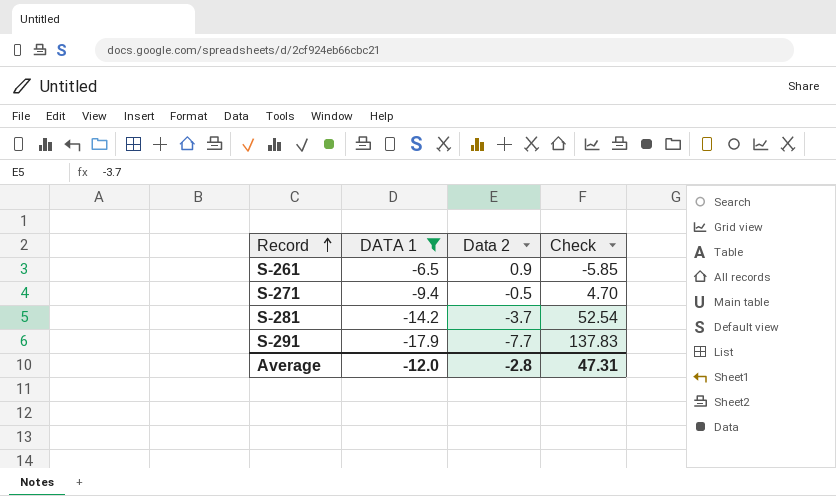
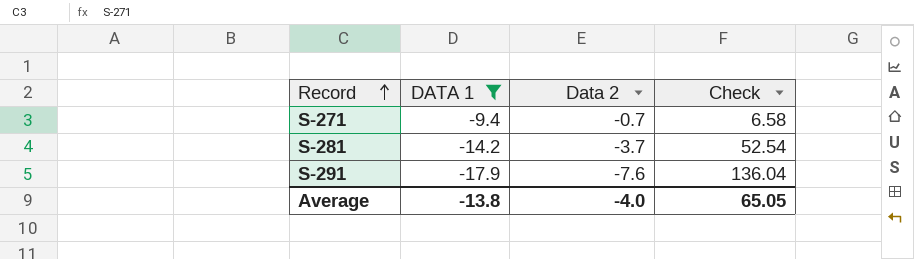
row S-261: -6.5 | 0.9 | -5.85 -> none
S-271 | Data 2: -0.5 -> -0.7
S-271 | Check: 4.70 -> 6.58
S-291 | Data 2: -7.7 -> -7.6
S-291 | Check: 137.83 -> 136.04
Average | DATA 1: -12.0 -> -13.8
Average | Data 2: -2.8 -> -4.0
Average | Check: 47.31 -> 65.05

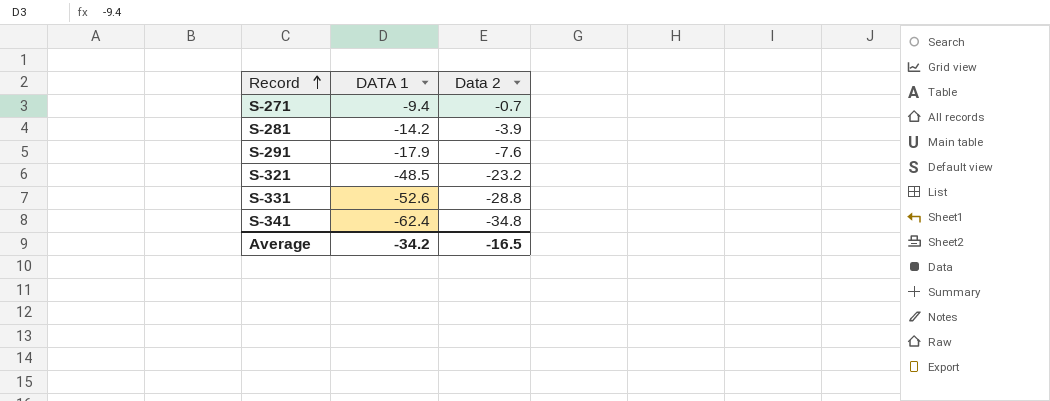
filter: DATA 1 >= -17.9 -> none
column Check | formula: [DATA 1] * [Data 2] -> none
S-281 | Data 2: -3.7 -> -3.9
Average | DATA 1: -13.8 -> -34.2
Average | Data 2: -4.0 -> -16.5

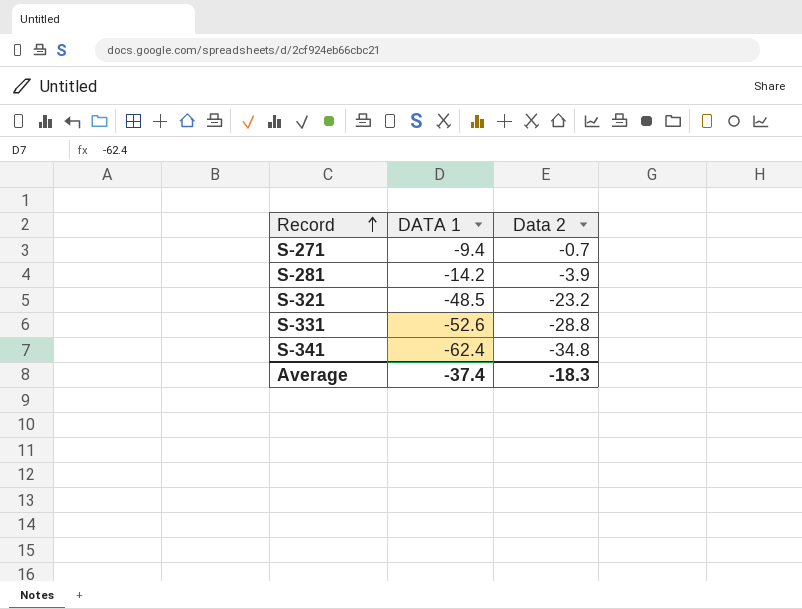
row S-291: -17.9 | -7.6 -> none
Average | DATA 1: -34.2 -> -37.4
Average | Data 2: -16.5 -> -18.3

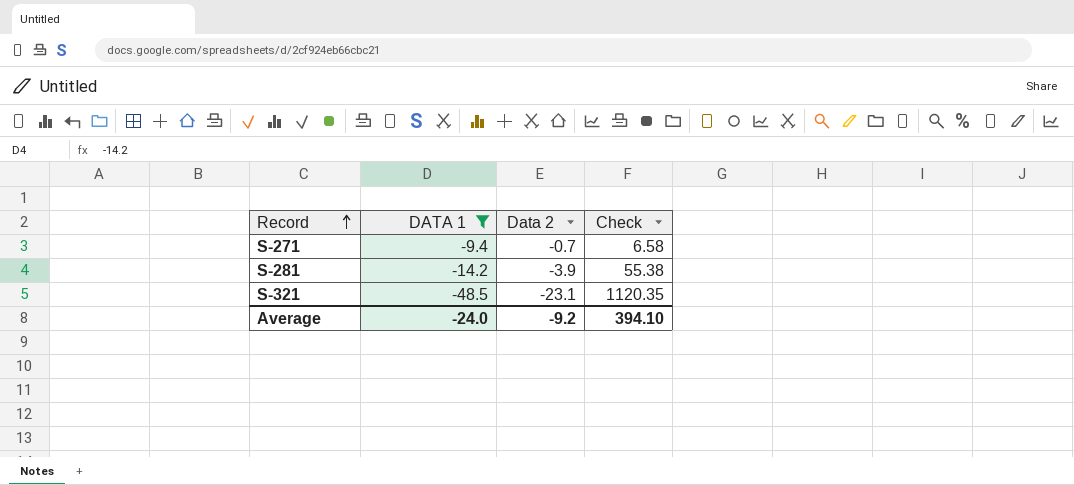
filter: none -> DATA 1 >= -48.5
column Check | formula: none -> [DATA 1] * [Data 2]
S-321 | Data 2: -23.2 -> -23.1
Average | DATA 1: -37.4 -> -24.0
Average | Data 2: -18.3 -> -9.2

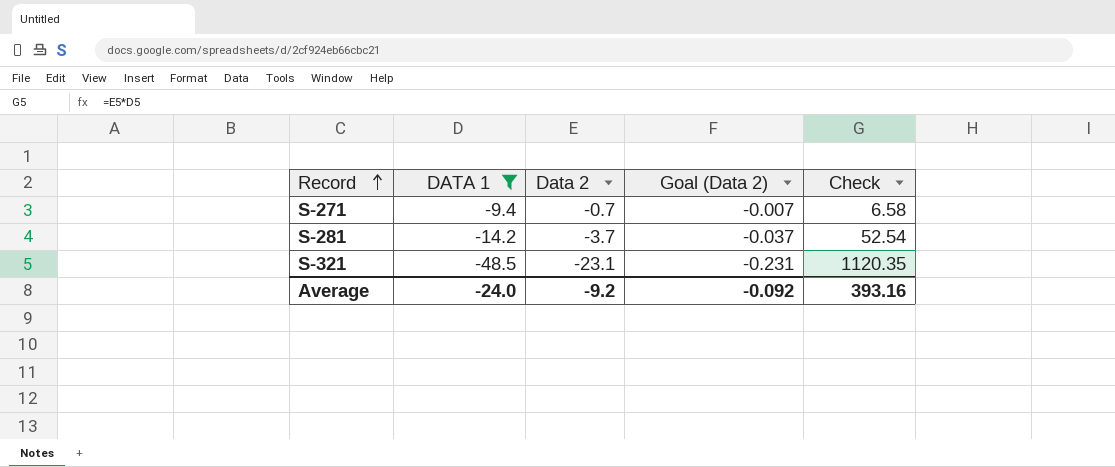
column Goal (Data 2) | formula: none -> [Data 2] * 0.01
S-281 | Data 2: -3.9 -> -3.7
S-281 | Check: 55.38 -> 52.54
Average | Check: 394.10 -> 393.16

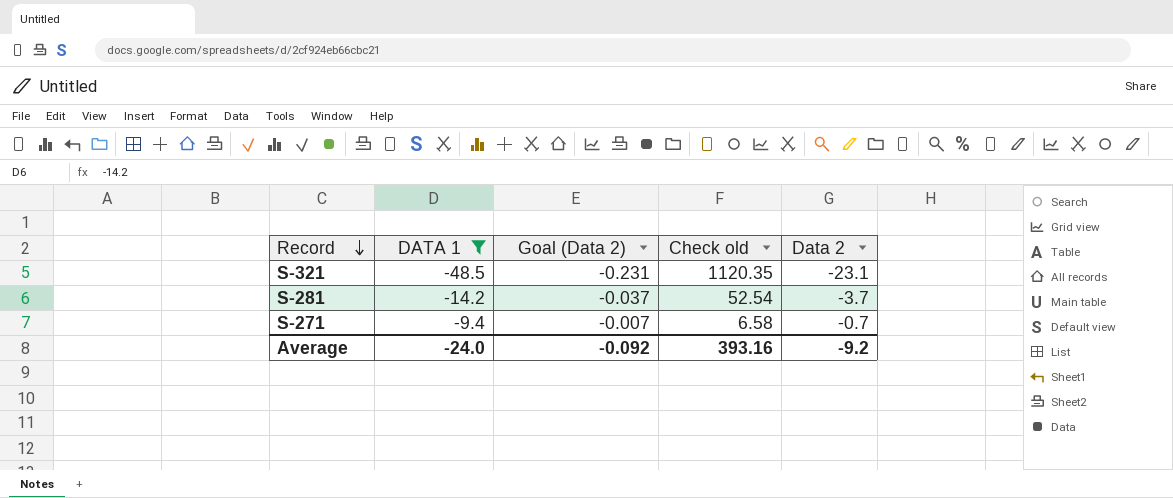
row order: Record ascending -> Record descending
column name: Check -> Check old
column Data 2 | position: 3 -> 5

